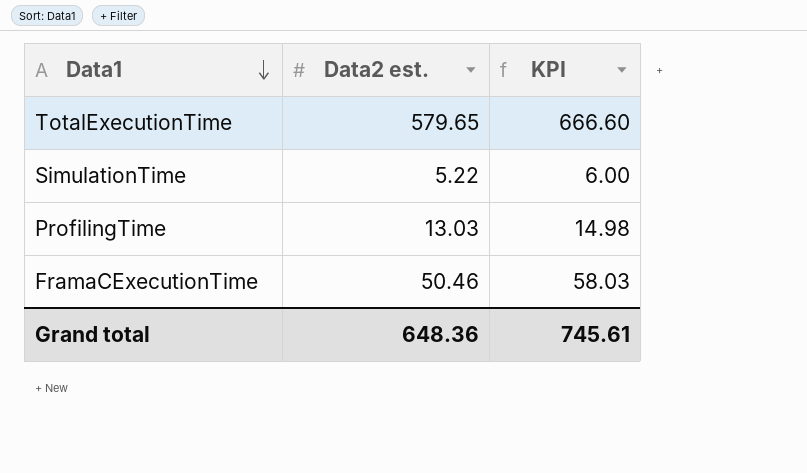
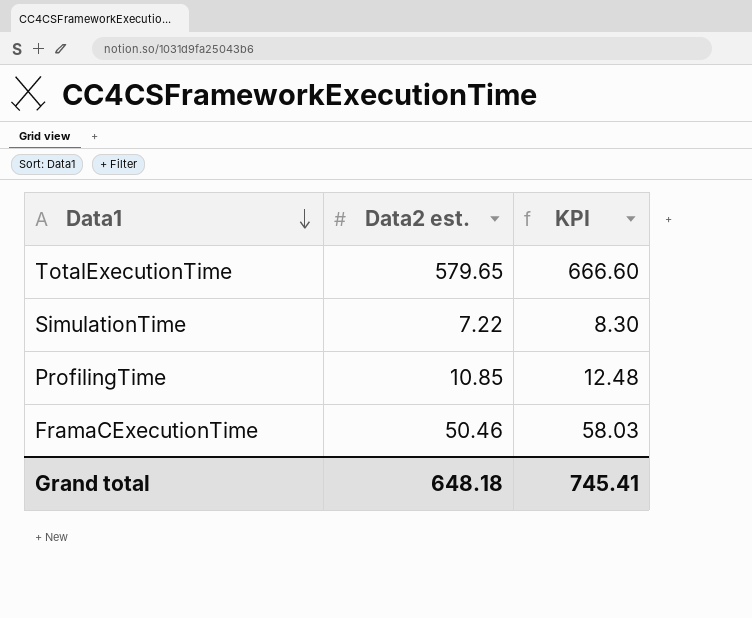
SimulationTime | Data2 est.: 5.22 -> 7.22
SimulationTime | KPI: 6.00 -> 8.30
ProfilingTime | Data2 est.: 13.03 -> 10.85
ProfilingTime | KPI: 14.98 -> 12.48
Grand total | Data2 est.: 648.36 -> 648.18
Grand total | KPI: 745.61 -> 745.41

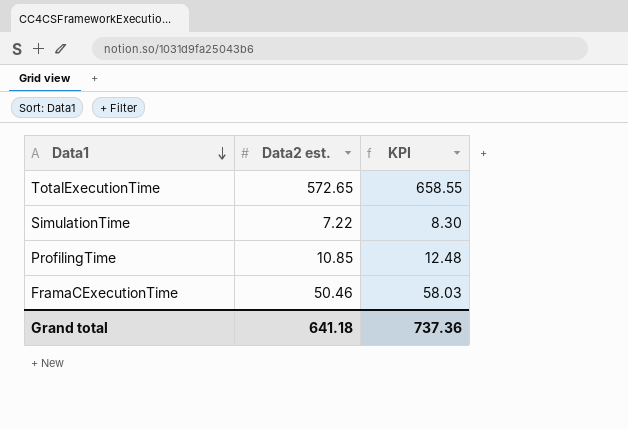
TotalExecutionTime | Data2 est.: 579.65 -> 572.65
TotalExecutionTime | KPI: 666.60 -> 658.55
Grand total | Data2 est.: 648.18 -> 641.18
Grand total | KPI: 745.41 -> 737.36

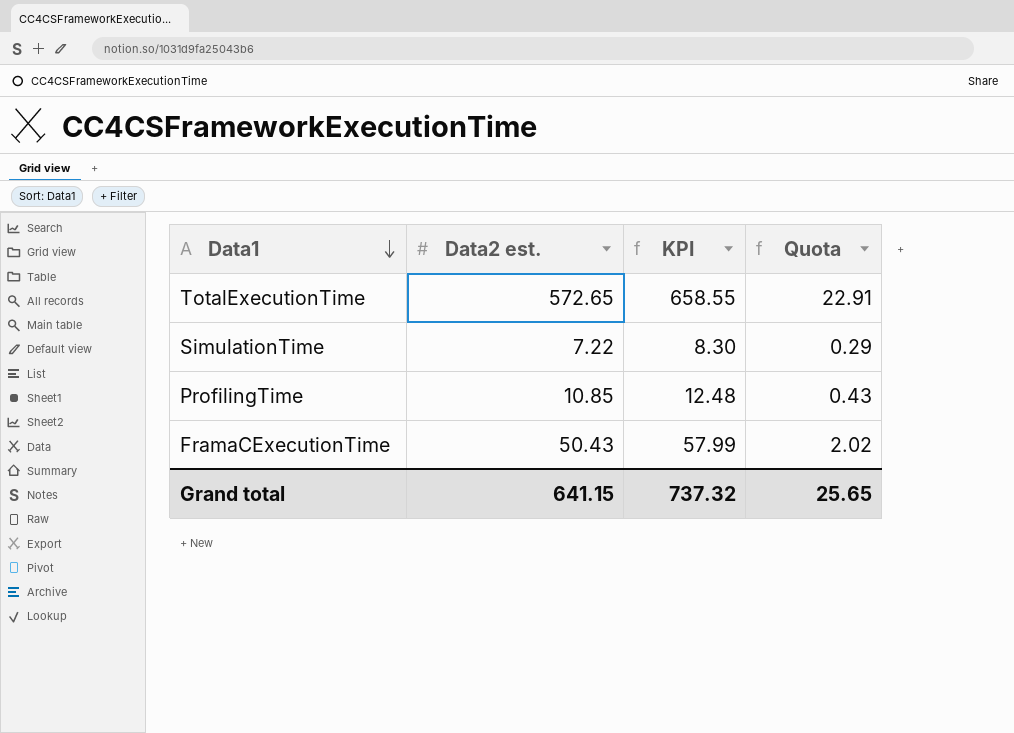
column Quota | formula: none -> [Data2 est.] * 0.04
FramaCExecutionTime | Data2 est.: 50.46 -> 50.43
FramaCExecutionTime | KPI: 58.03 -> 57.99
Grand total | Data2 est.: 641.18 -> 641.15
Grand total | KPI: 737.36 -> 737.32

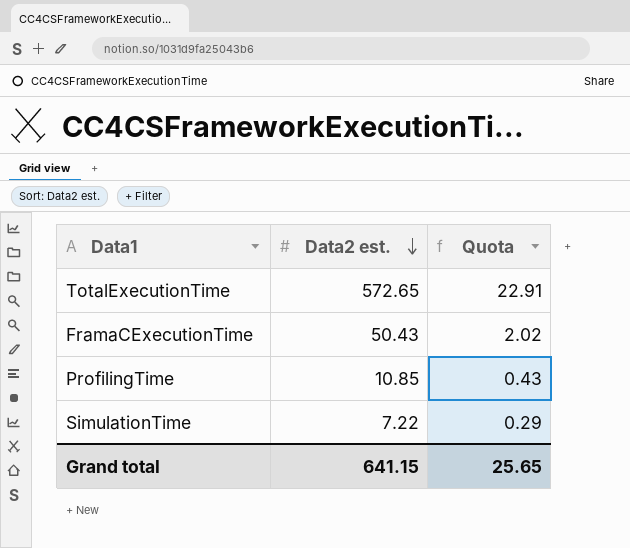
row order: Data1 descending -> Data2 est. descending
column KPI | formula: [Data2 est.] * 1.15 -> none

